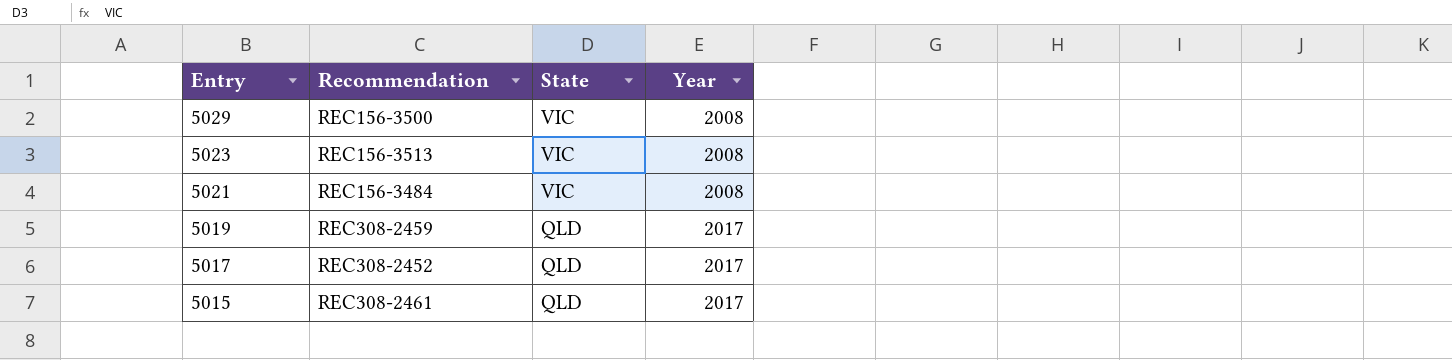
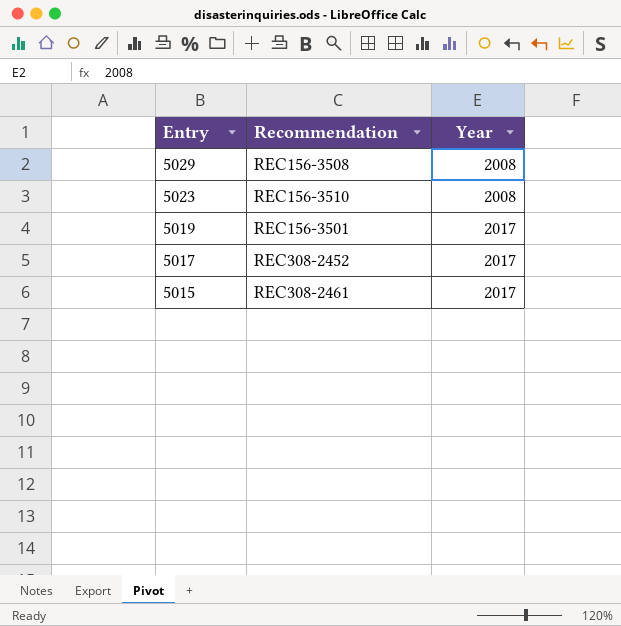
column State | position: 3 -> none
row 5021: REC156-3484 | VIC | 2008 -> none
5029 | Recommendation: REC156-3500 -> REC156-3508
5023 | Recommendation: REC156-3513 -> REC156-3510
5019 | Recommendation: REC308-2459 -> REC156-3501

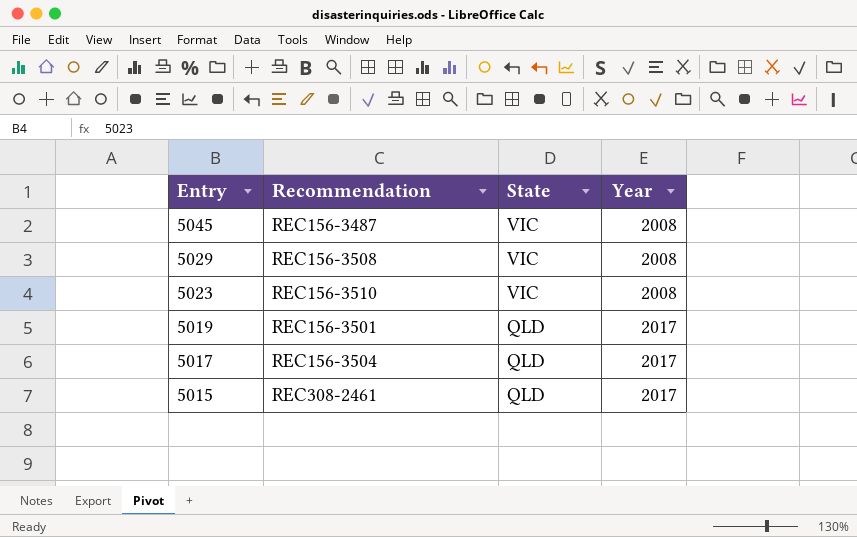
column State | position: none -> 3
row 5045: none -> REC156-3487 | VIC | 2008
5017 | Recommendation: REC308-2452 -> REC156-3504

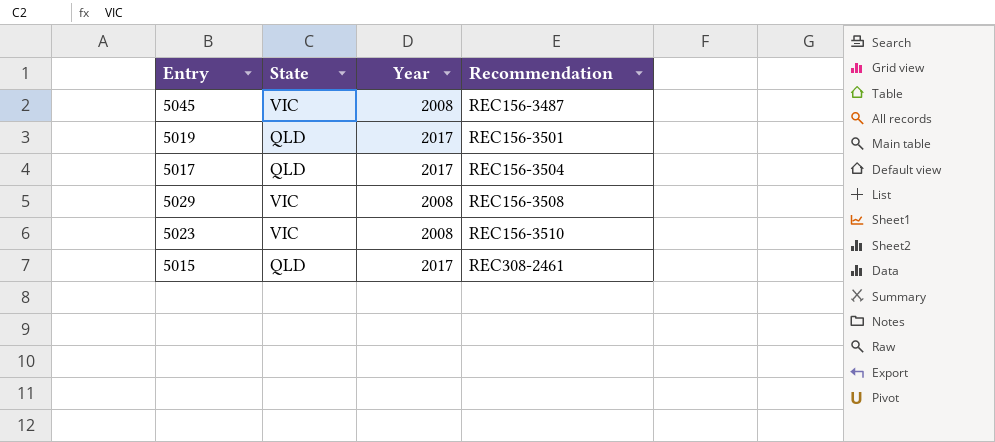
row order: Entry descending -> Recommendation ascending
column Recommendation | position: 2 -> 4

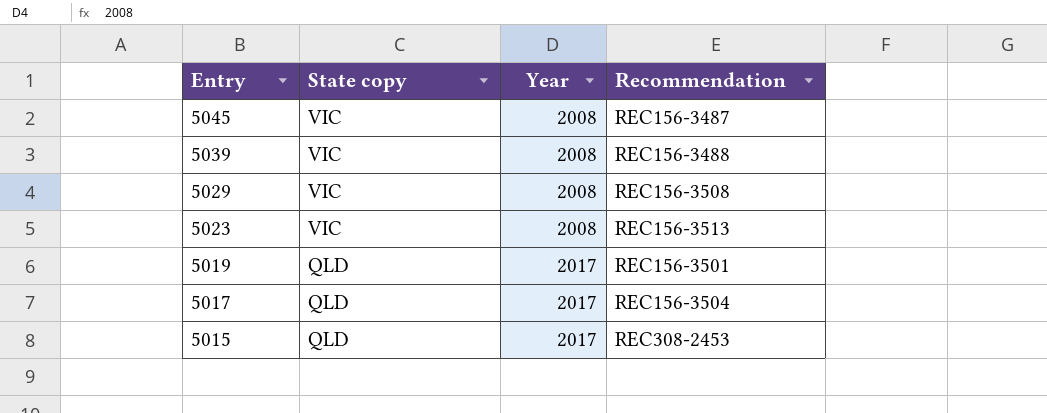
row order: Recommendation ascending -> Entry descending
column name: State -> State copy
row 5039: none -> VIC | 2008 | REC156-3488
5023 | Recommendation: REC156-3510 -> REC156-3513
5015 | Recommendation: REC308-2461 -> REC308-2453

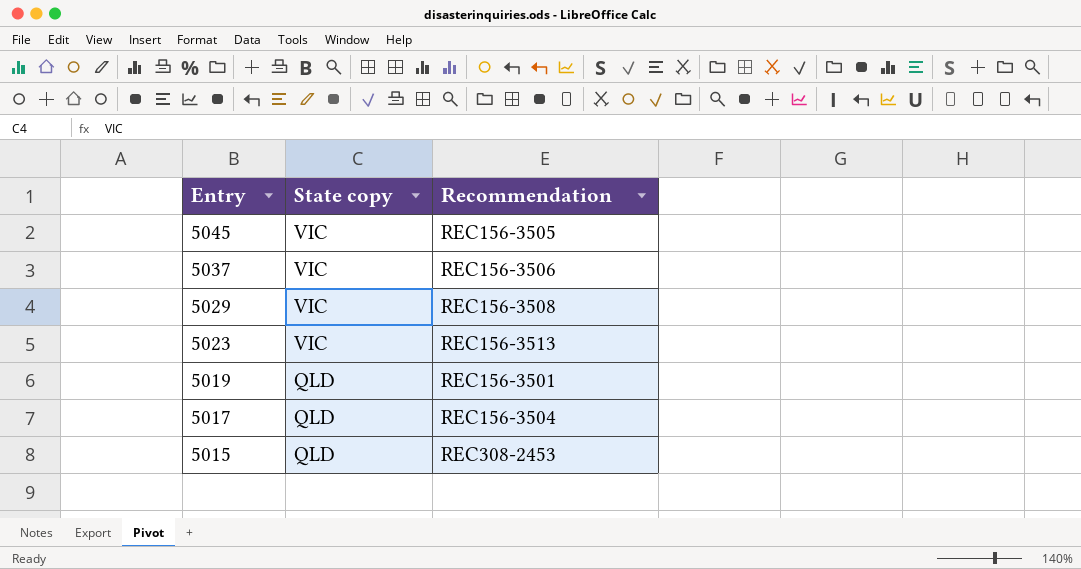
column Year | position: 3 -> none
row 5039: VIC | 2008 | REC156-3488 -> none
5045 | Recommendation: REC156-3487 -> REC156-3505
row 5037: none -> VIC | REC156-3506

